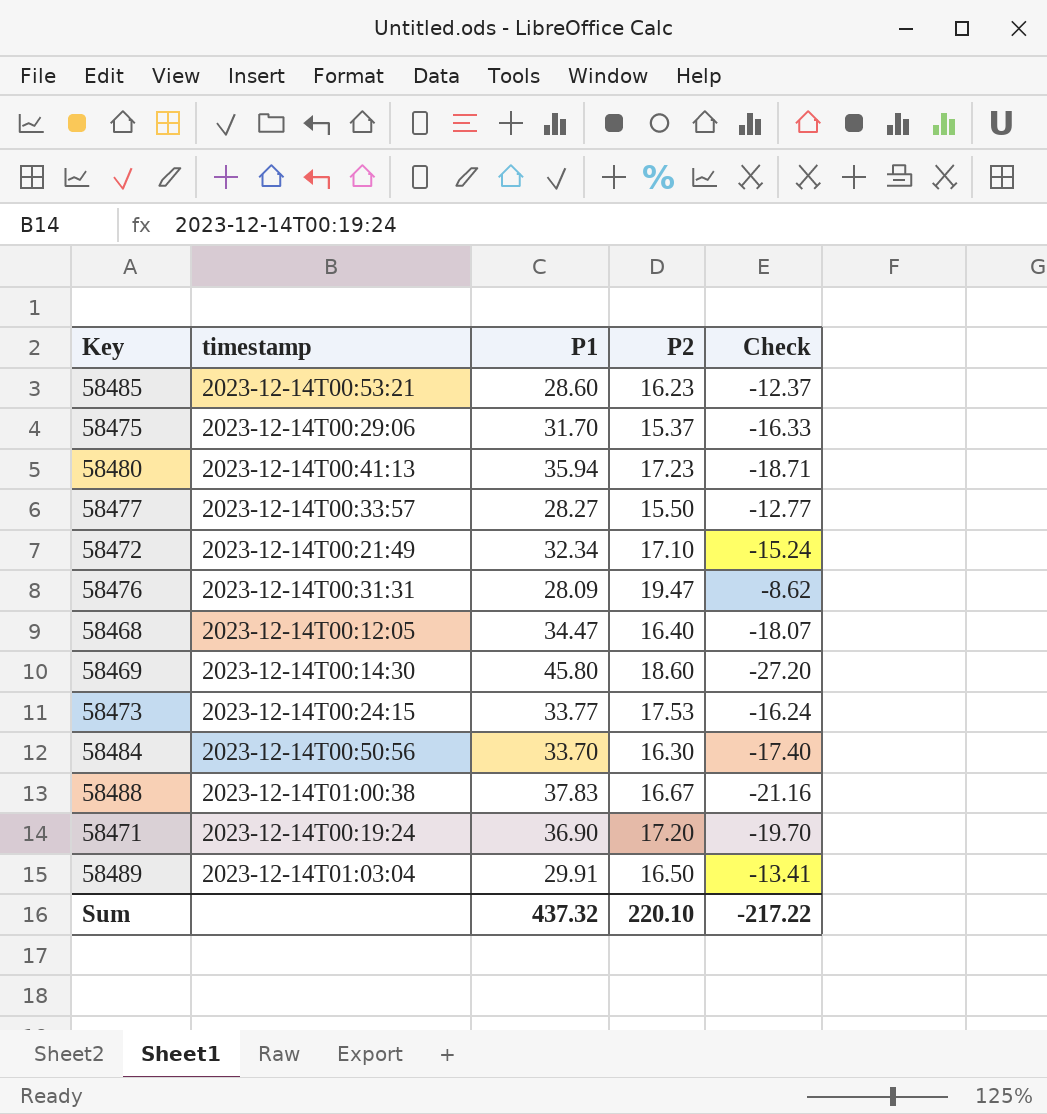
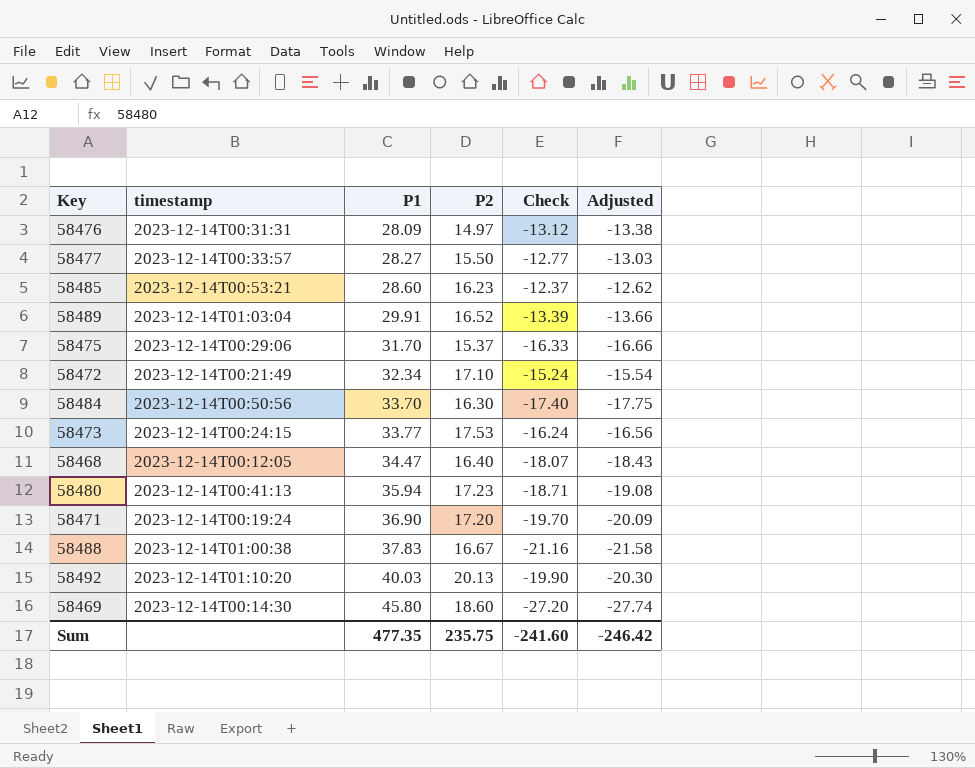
row order: none -> P1 ascending
column Adjusted | formula: none -> [Check] * 1.02
58476 | P2: 19.47 -> 14.97
58476 | Check: -8.62 -> -13.12
58489 | P2: 16.50 -> 16.52
58489 | Check: -13.41 -> -13.39
row 58492: none -> 2023-12-14T01:10:20 | 40.03 | 20.13 | -19.90 | -20.30
Sum | P1: 437.32 -> 477.35
Sum | P2: 220.10 -> 235.75
Sum | Check: -217.22 -> -241.60

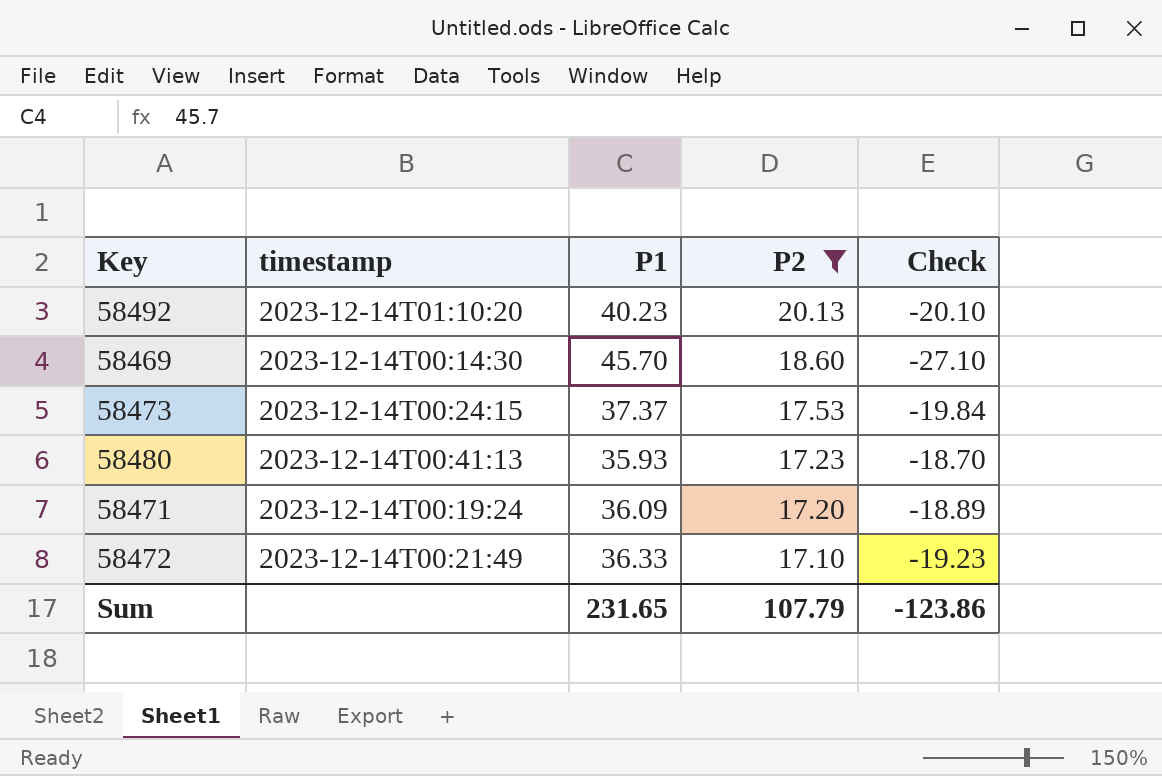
filter: none -> P2 >= 17.10
row order: P1 ascending -> P2 descending
column Adjusted | formula: [Check] * 1.02 -> none
58492 | P1: 40.03 -> 40.23
58492 | Check: -19.90 -> -20.10
58469 | P1: 45.80 -> 45.70
58469 | Check: -27.20 -> -27.10
58473 | P1: 33.77 -> 37.37
58473 | Check: -16.24 -> -19.84
58480 | P1: 35.94 -> 35.93
58480 | Check: -18.71 -> -18.70
58471 | P1: 36.90 -> 36.09
58471 | Check: -19.70 -> -18.89
58472 | P1: 32.34 -> 36.33
58472 | Check: -15.24 -> -19.23
Sum | P1: 477.35 -> 231.65
Sum | P2: 235.75 -> 107.79
Sum | Check: -241.60 -> -123.86

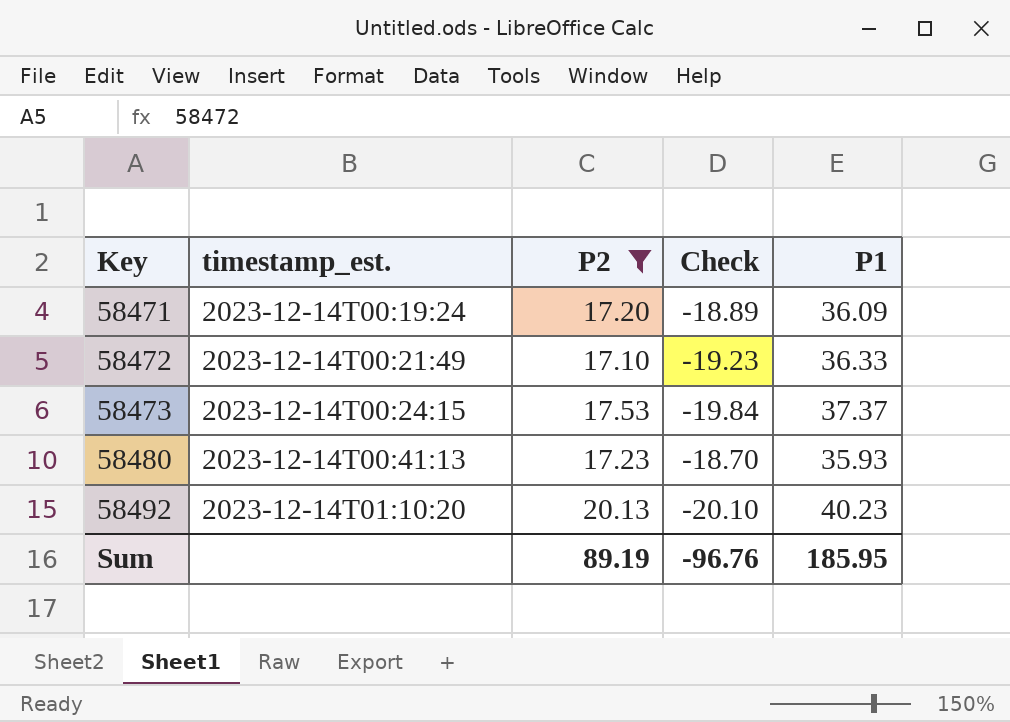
row order: P2 descending -> Key ascending
column name: timestamp -> timestamp_est.
column P1 | position: 3 -> 5
row 58469: 2023-12-14T00:14:30 | 45.70 | 18.60 | -27.10 -> none
Sum | P2: 107.79 -> 89.19
Sum | Check: -123.86 -> -96.76
Sum | P1: 231.65 -> 185.95

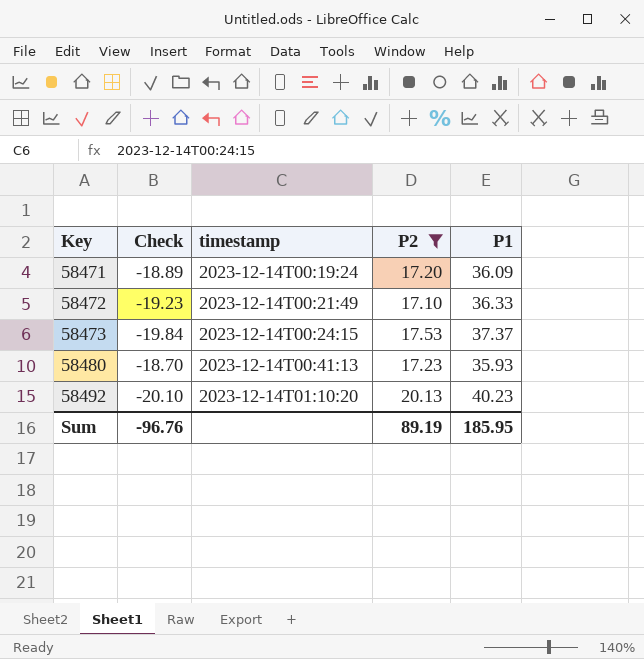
column Check | position: 4 -> 2
column name: timestamp_est. -> timestamp

